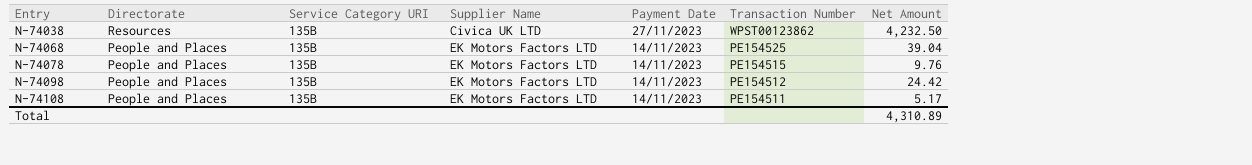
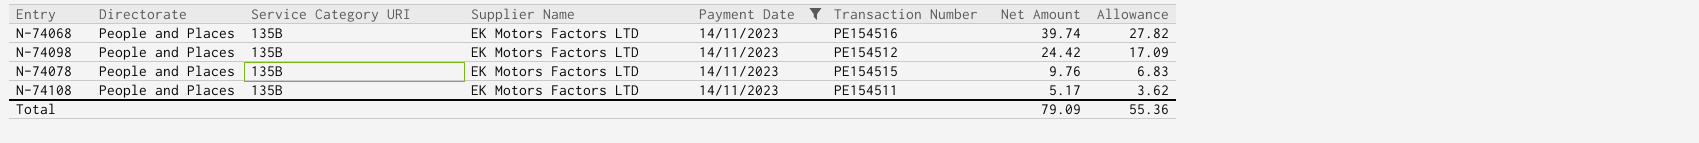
filter: none -> Payment Date = 14/11/2023
row order: Entry ascending -> Net Amount descending
column Allowance | formula: none -> [Net Amount] * 0.7
N-74068 | Transaction Number: PE154525 -> PE154516
N-74068 | Net Amount: 39.04 -> 39.74
Total | Net Amount: 4,310.89 -> 79.09

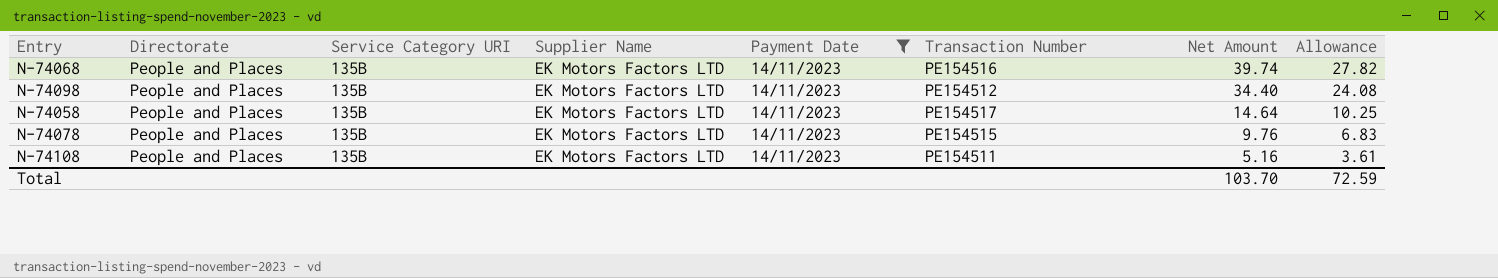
N-74098 | Net Amount: 24.42 -> 34.40
N-74098 | Allowance: 17.09 -> 24.08
row N-74058: none -> People and Places | 135B | EK Motors Factors LTD | 14/11/2023 | PE154517 | 14.64 | 10.25
N-74108 | Net Amount: 5.17 -> 5.16
N-74108 | Allowance: 3.62 -> 3.61
Total | Net Amount: 79.09 -> 103.70
Total | Allowance: 55.36 -> 72.59

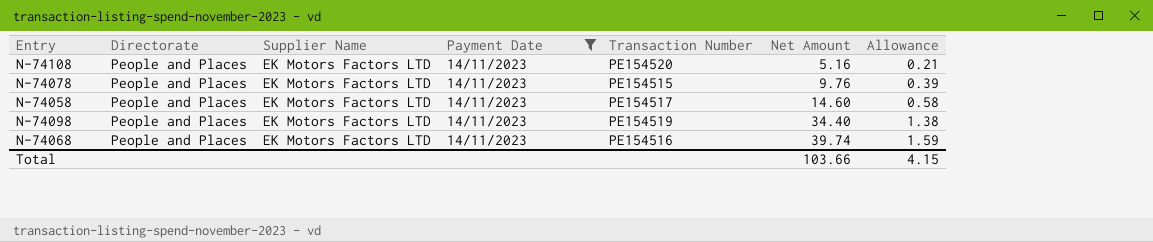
row order: Net Amount descending -> Net Amount ascending
column Service Category URI | position: 3 -> none
column Allowance | formula: [Net Amount] * 0.7 -> [Net Amount] * 0.04
N-74108 | Transaction Number: PE154511 -> PE154520
N-74058 | Net Amount: 14.64 -> 14.60
N-74098 | Transaction Number: PE154512 -> PE154519
Total | Net Amount: 103.70 -> 103.66
Total | Allowance: 72.59 -> 4.15

